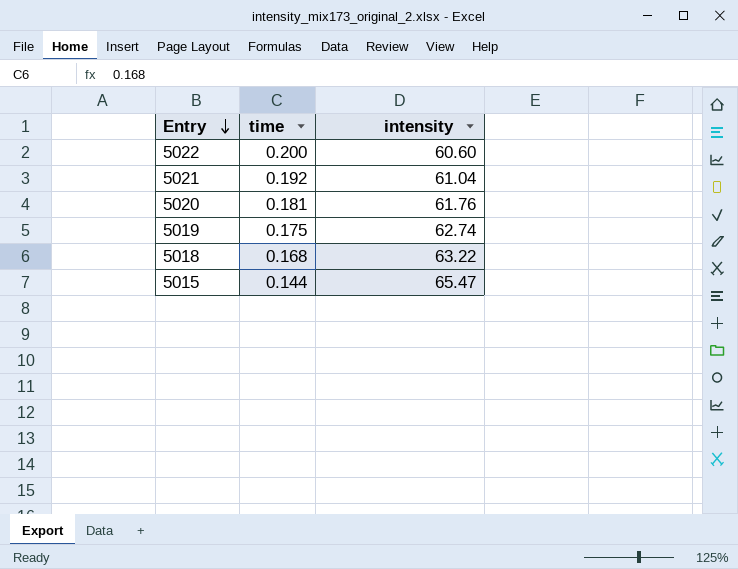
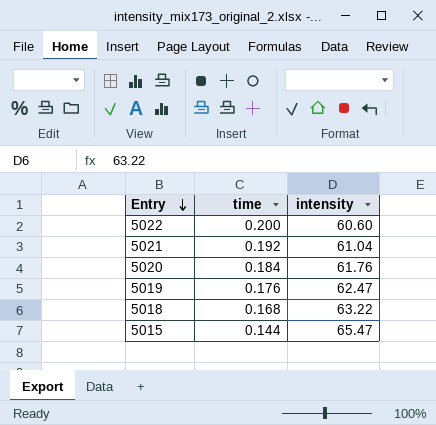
5020 | time: 0.181 -> 0.184
5019 | time: 0.175 -> 0.176
5019 | intensity: 62.74 -> 62.47

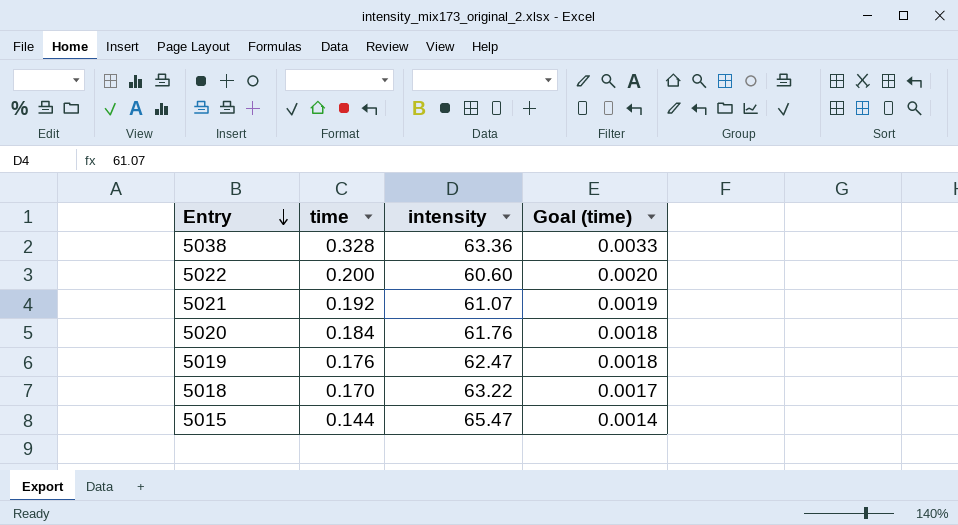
column Goal (time) | formula: none -> [time] * 0.01
row 5038: none -> 0.328 | 63.36 | 0.0033
5021 | intensity: 61.04 -> 61.07
5018 | time: 0.168 -> 0.170

